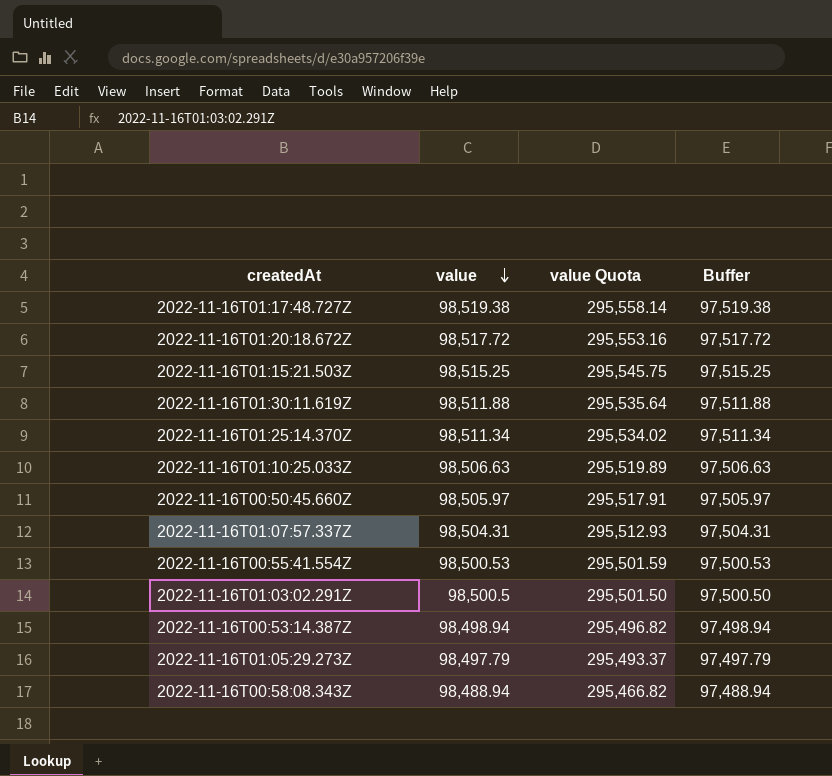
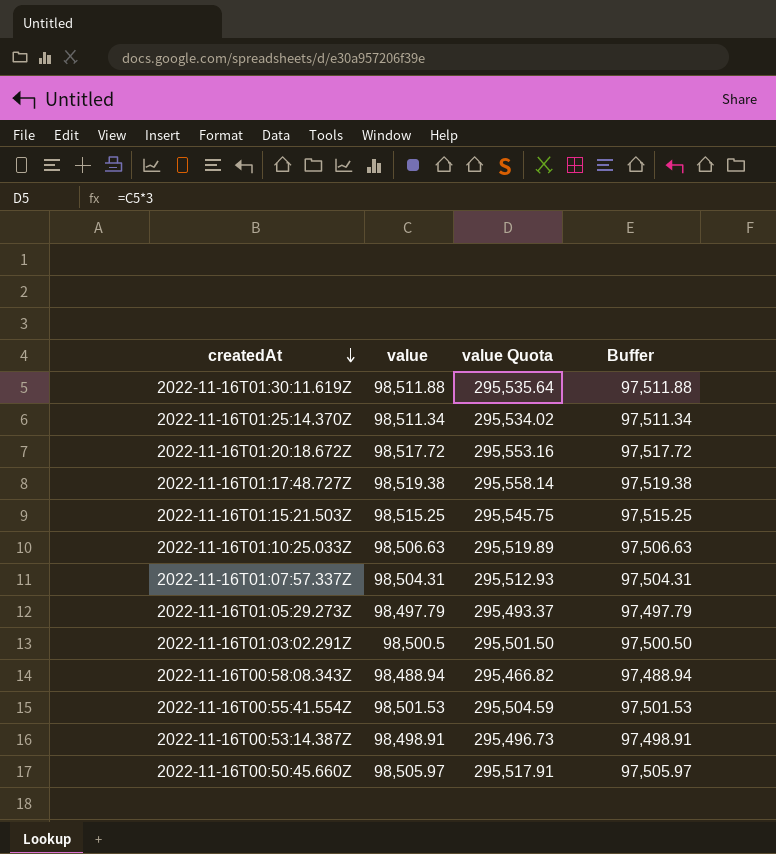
row order: value descending -> createdAt descending
2022-11-16T00:55:41.554Z | value: 98,500.53 -> 98,501.53
2022-11-16T00:55:41.554Z | value Quota: 295,501.59 -> 295,504.59
2022-11-16T00:55:41.554Z | Buffer: 97,500.53 -> 97,501.53
2022-11-16T00:53:14.387Z | value: 98,498.94 -> 98,498.91
2022-11-16T00:53:14.387Z | value Quota: 295,496.82 -> 295,496.73
2022-11-16T00:53:14.387Z | Buffer: 97,498.94 -> 97,498.91

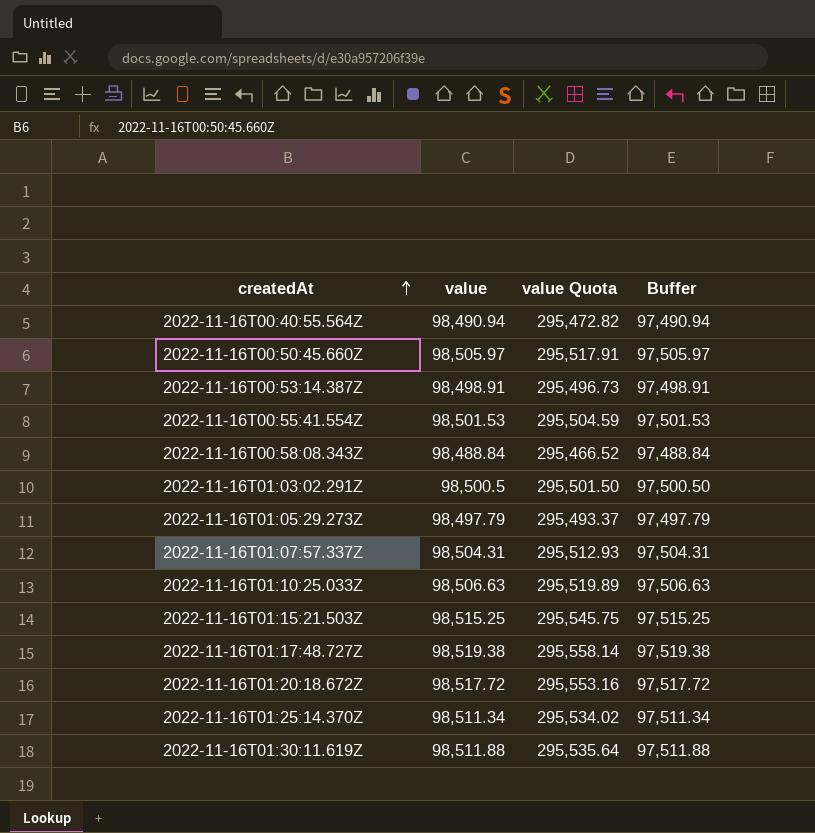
row order: createdAt descending -> createdAt ascending
row 2022-11-16T00:40:55.564Z: none -> 98,490.94 | 295,472.82 | 97,490.94
2022-11-16T00:58:08.343Z | value: 98,488.94 -> 98,488.84
2022-11-16T00:58:08.343Z | value Quota: 295,466.82 -> 295,466.52
2022-11-16T00:58:08.343Z | Buffer: 97,488.94 -> 97,488.84

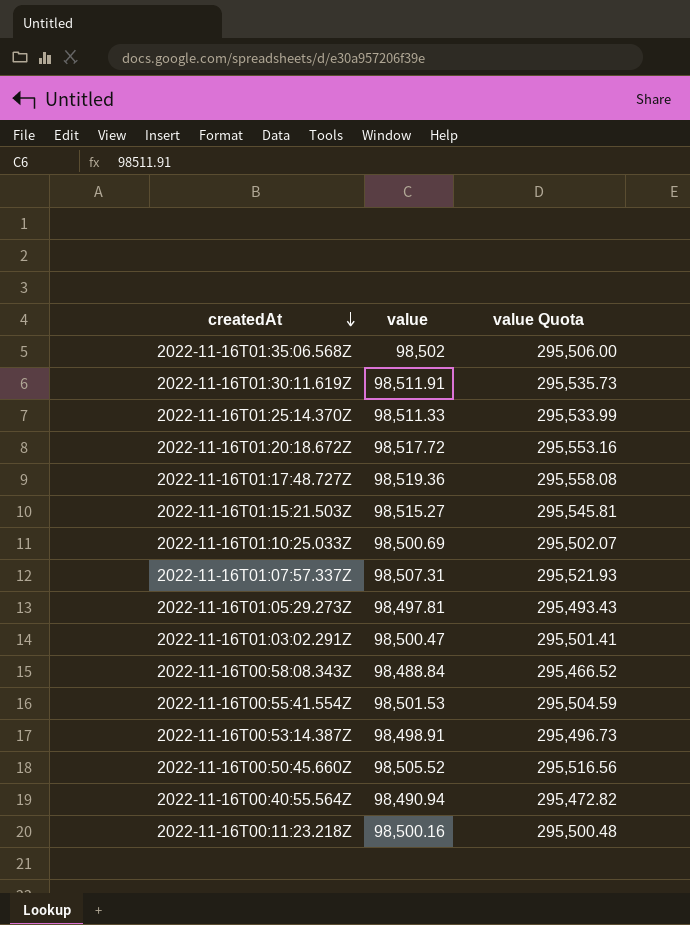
row order: createdAt ascending -> createdAt descending
column Buffer | formula: [value] - 1000 -> none
row 2022-11-16T01:35:06.568Z: none -> 98,502 | 295,506.00
2022-11-16T01:30:11.619Z | value: 98,511.88 -> 98,511.91
2022-11-16T01:30:11.619Z | value Quota: 295,535.64 -> 295,535.73
2022-11-16T01:25:14.370Z | value: 98,511.34 -> 98,511.33
2022-11-16T01:25:14.370Z | value Quota: 295,534.02 -> 295,533.99
2022-11-16T01:17:48.727Z | value: 98,519.38 -> 98,519.36
2022-11-16T01:17:48.727Z | value Quota: 295,558.14 -> 295,558.08
2022-11-16T01:15:21.503Z | value: 98,515.25 -> 98,515.27
2022-11-16T01:15:21.503Z | value Quota: 295,545.75 -> 295,545.81
2022-11-16T01:10:25.033Z | value: 98,506.63 -> 98,500.69
2022-11-16T01:10:25.033Z | value Quota: 295,519.89 -> 295,502.07
2022-11-16T01:07:57.337Z | value: 98,504.31 -> 98,507.31
2022-11-16T01:07:57.337Z | value Quota: 295,512.93 -> 295,521.93
2022-11-16T01:05:29.273Z | value: 98,497.79 -> 98,497.81
2022-11-16T01:05:29.273Z | value Quota: 295,493.37 -> 295,493.43
2022-11-16T01:03:02.291Z | value: 98,500.5 -> 98,500.47
2022-11-16T01:03:02.291Z | value Quota: 295,501.50 -> 295,501.41
2022-11-16T00:50:45.660Z | value: 98,505.97 -> 98,505.52
2022-11-16T00:50:45.660Z | value Quota: 295,517.91 -> 295,516.56
row 2022-11-16T00:11:23.218Z: none -> 98,500.16 | 295,500.48

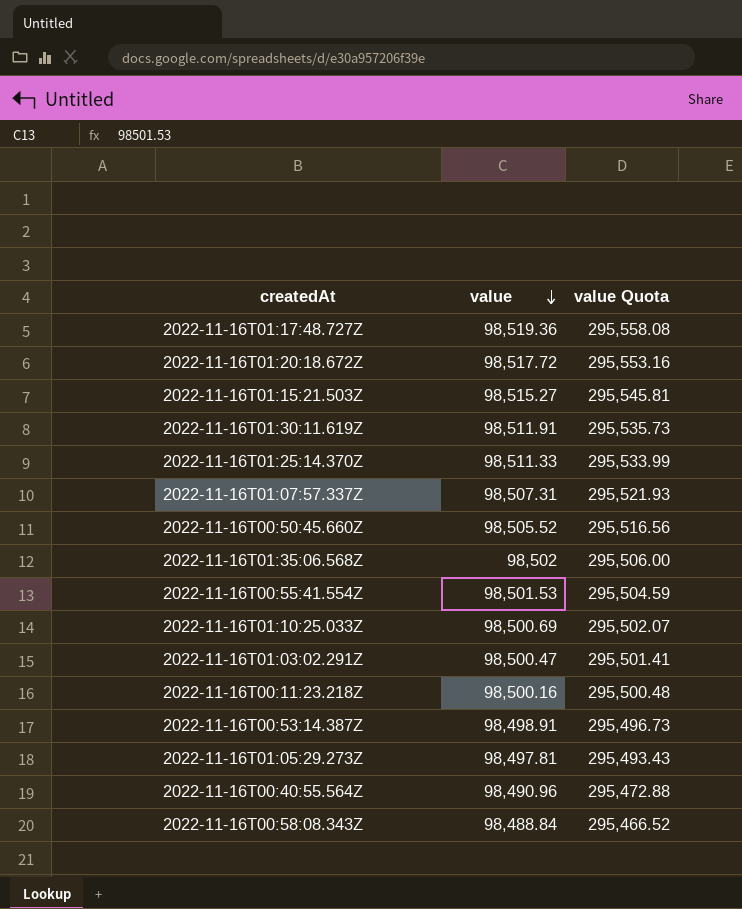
row order: createdAt descending -> value descending
2022-11-16T00:40:55.564Z | value: 98,490.94 -> 98,490.96
2022-11-16T00:40:55.564Z | value Quota: 295,472.82 -> 295,472.88

